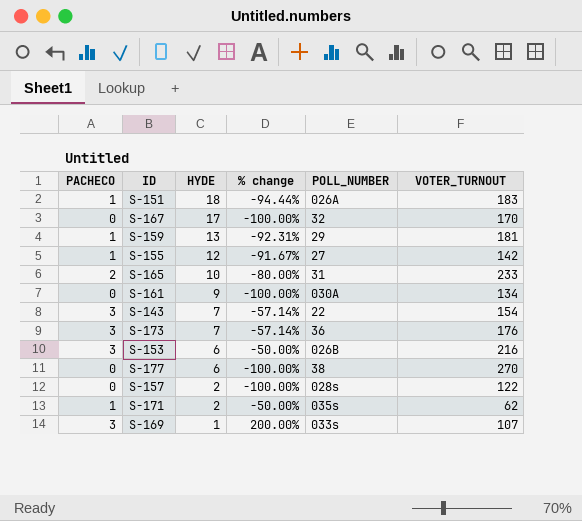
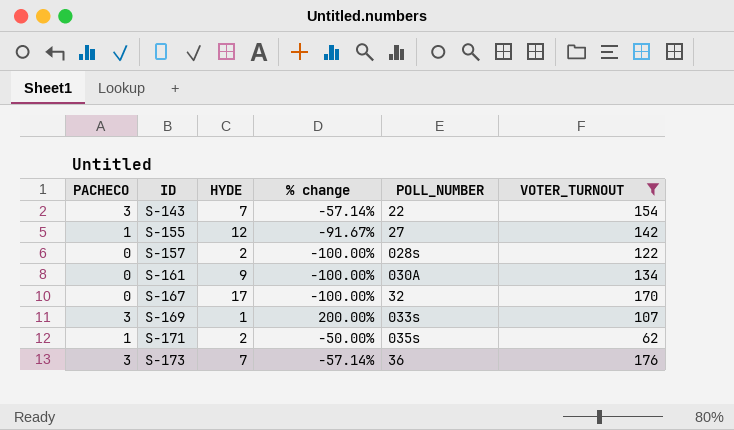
filter: none -> VOTER_TURNOUT <= 176
row order: HYDE descending -> ID ascending

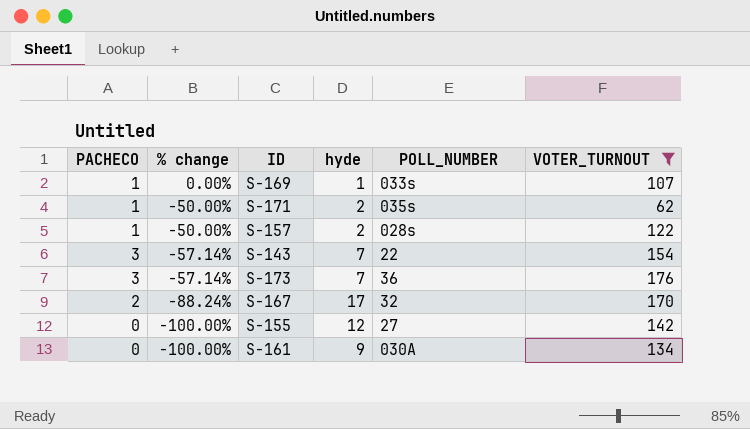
row order: ID ascending -> % change descending
column % change | position: 4 -> 2
column name: HYDE -> hyde
S-169 | PACHECO: 3 -> 1
S-169 | % change: 200.00% -> 0.00%
S-157 | PACHECO: 0 -> 1
S-157 | % change: -100.00% -> -50.00%
S-167 | PACHECO: 0 -> 2
S-167 | % change: -100.00% -> -88.24%
S-155 | PACHECO: 1 -> 0
S-155 | % change: -91.67% -> -100.00%

